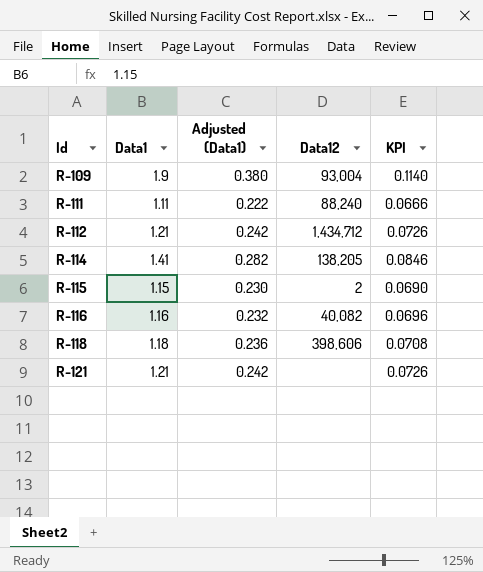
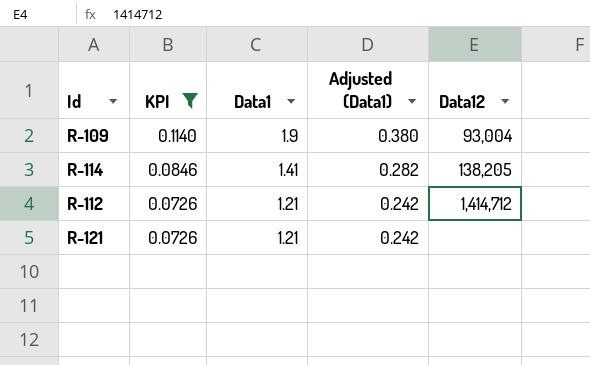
filter: none -> KPI >= 0.0726
row order: Id ascending -> KPI descending
column KPI | position: 5 -> 2
R-112 | Data12: 1,434,712 -> 1,414,712

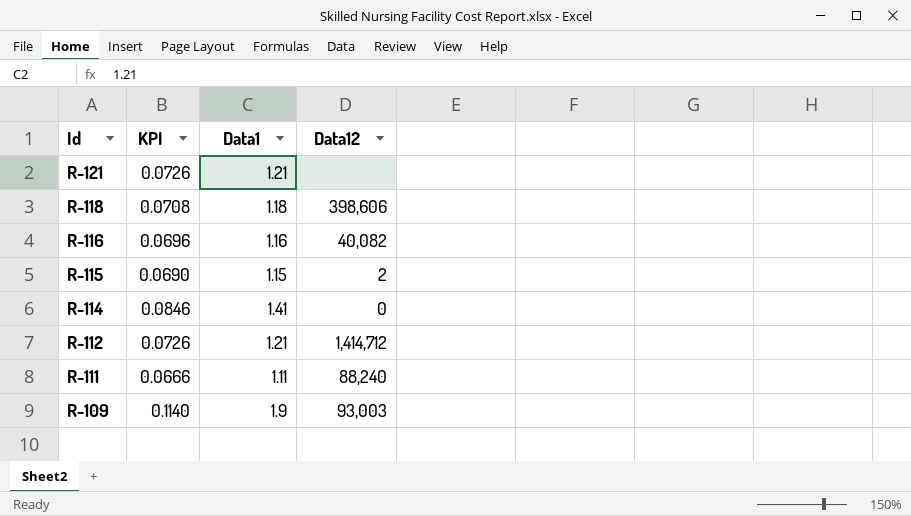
filter: KPI >= 0.0726 -> none
row order: KPI descending -> Id descending
column Adjusted (Data1) | formula: [Data1] * 0.2 -> none
R-114 | Data12: 138,205 -> 0
R-109 | Data12: 93,004 -> 93,003

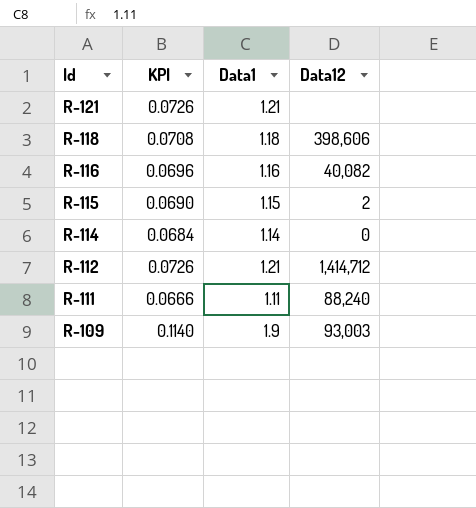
R-114 | KPI: 0.0846 -> 0.0684
R-114 | Data1: 1.41 -> 1.14

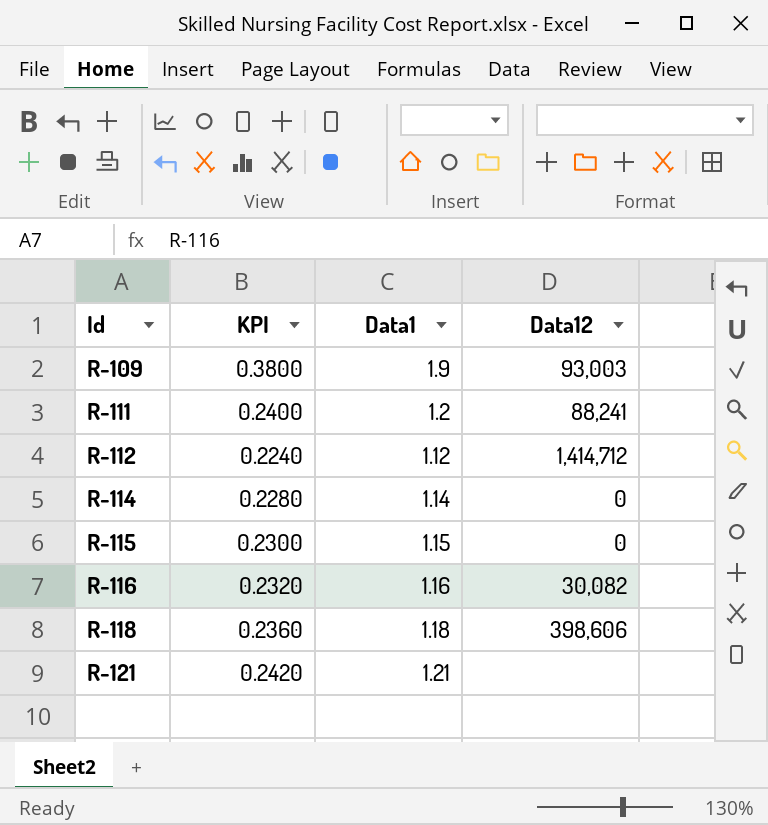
row order: Id descending -> Id ascending
column KPI | formula: [Data1] * 0.06 -> [Data1] * 0.2
R-111 | Data1: 1.11 -> 1.2
R-111 | Data12: 88,240 -> 88,241
R-112 | Data1: 1.21 -> 1.12
R-115 | Data12: 2 -> 0
R-116 | Data12: 40,082 -> 30,082

